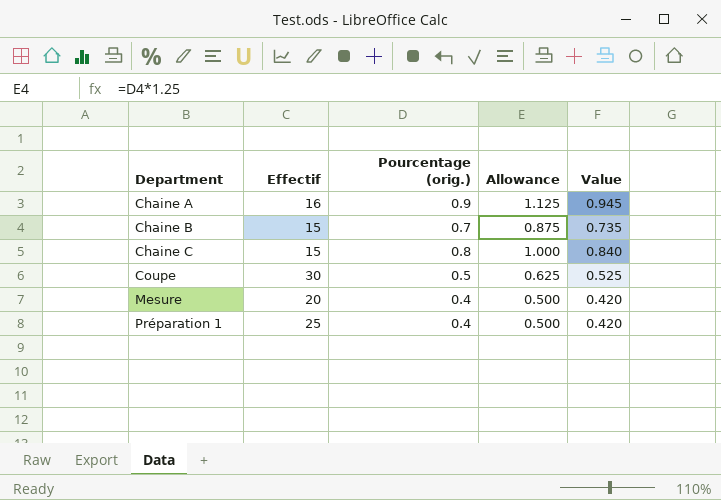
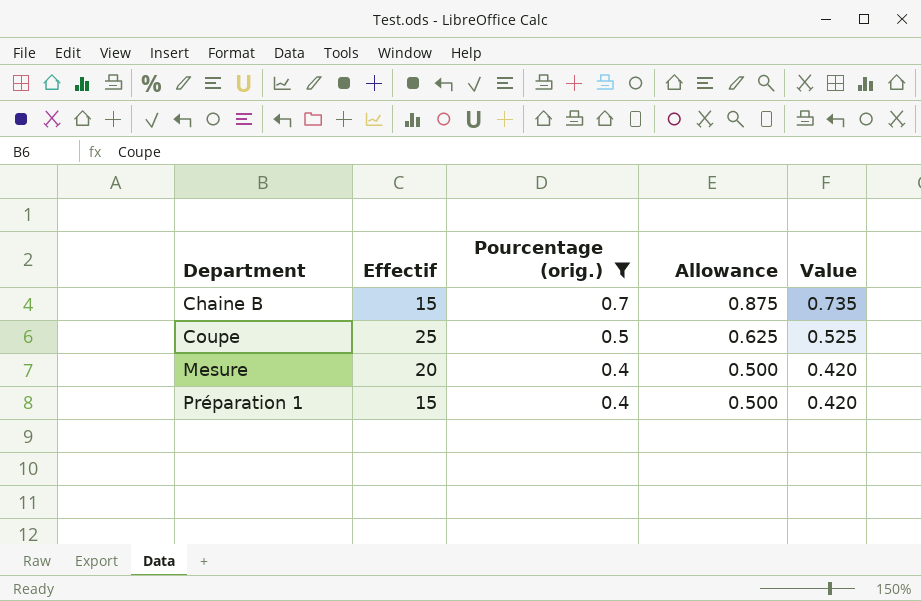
filter: none -> Pourcentage (orig.) <= 0.7
Coupe | Effectif: 30 -> 25
Préparation 1 | Effectif: 25 -> 15

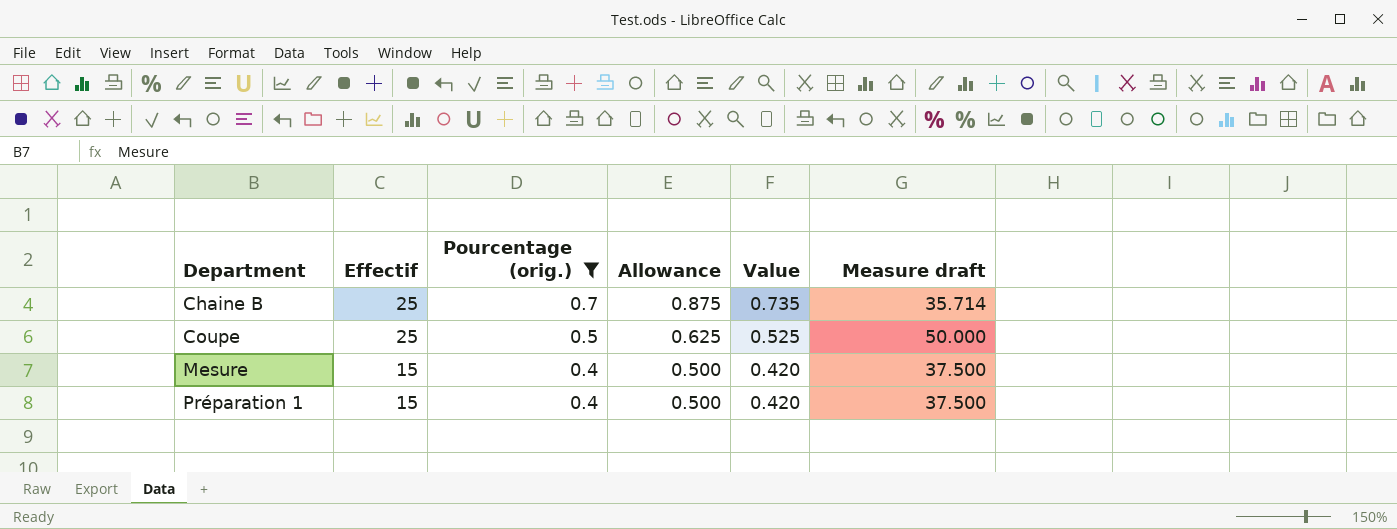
column Measure draft | formula: none -> [Effectif] / [Pourcentage (orig.)]
Chaine B | Effectif: 15 -> 25
Mesure | Effectif: 20 -> 15

